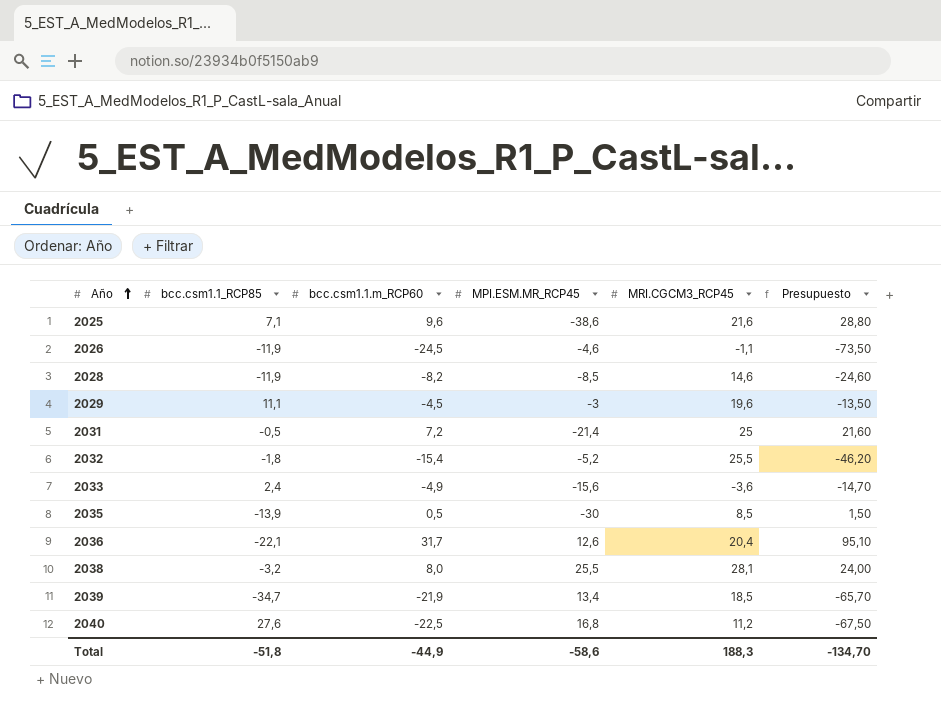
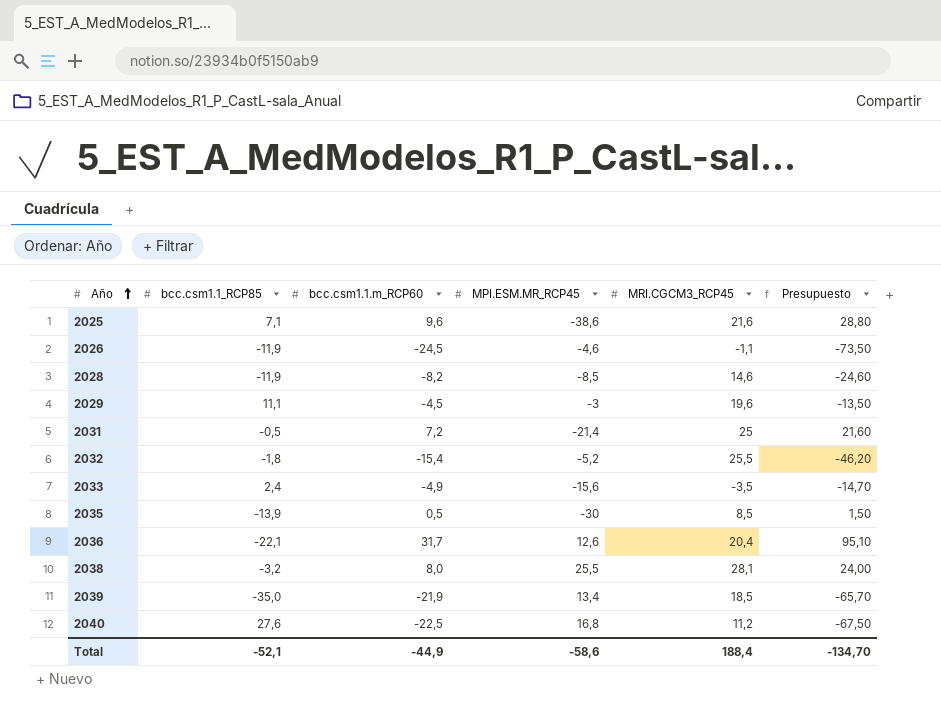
2033 | MRI.CGCM3_RCP45: -3,6 -> -3,5
2039 | bcc.csm1.1_RCP85: -34,7 -> -35,0
Total | bcc.csm1.1_RCP85: -51,8 -> -52,1
Total | MRI.CGCM3_RCP45: 188,3 -> 188,4

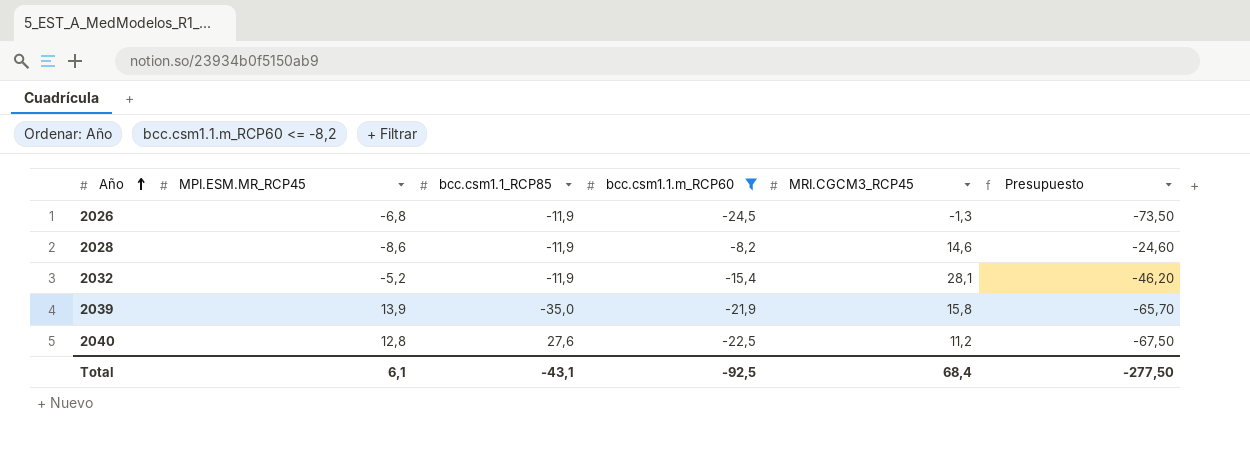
filter: none -> bcc.csm1.1.m_RCP60 <= -8,2
column MPI.ESM.MR_RCP45 | position: 4 -> 2
2026 | MPI.ESM.MR_RCP45: -4,6 -> -6,8
2026 | MRI.CGCM3_RCP45: -1,1 -> -1,3
2028 | MPI.ESM.MR_RCP45: -8,5 -> -8,6
2032 | bcc.csm1.1_RCP85: -1,8 -> -11,9
2032 | MRI.CGCM3_RCP45: 25,5 -> 28,1
2039 | MPI.ESM.MR_RCP45: 13,4 -> 13,9
2039 | MRI.CGCM3_RCP45: 18,5 -> 15,8
2040 | MPI.ESM.MR_RCP45: 16,8 -> 12,8
Total | MPI.ESM.MR_RCP45: -58,6 -> 6,1
Total | bcc.csm1.1_RCP85: -52,1 -> -43,1
Total | bcc.csm1.1.m_RCP60: -44,9 -> -92,5
Total | MRI.CGCM3_RCP45: 188,4 -> 68,4
Total | Presupuesto: -134,70 -> -277,50

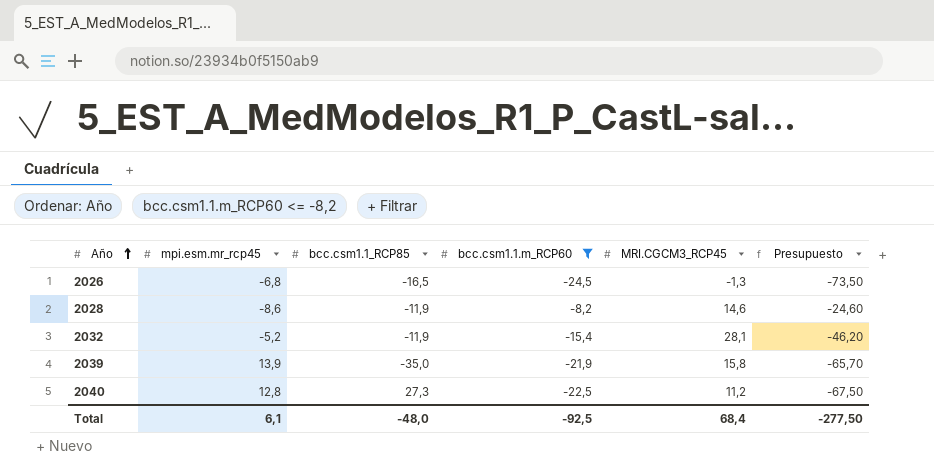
column name: MPI.ESM.MR_RCP45 -> mpi.esm.mr_rcp45
2026 | bcc.csm1.1_RCP85: -11,9 -> -16,5
2040 | bcc.csm1.1_RCP85: 27,6 -> 27,3
Total | bcc.csm1.1_RCP85: -43,1 -> -48,0

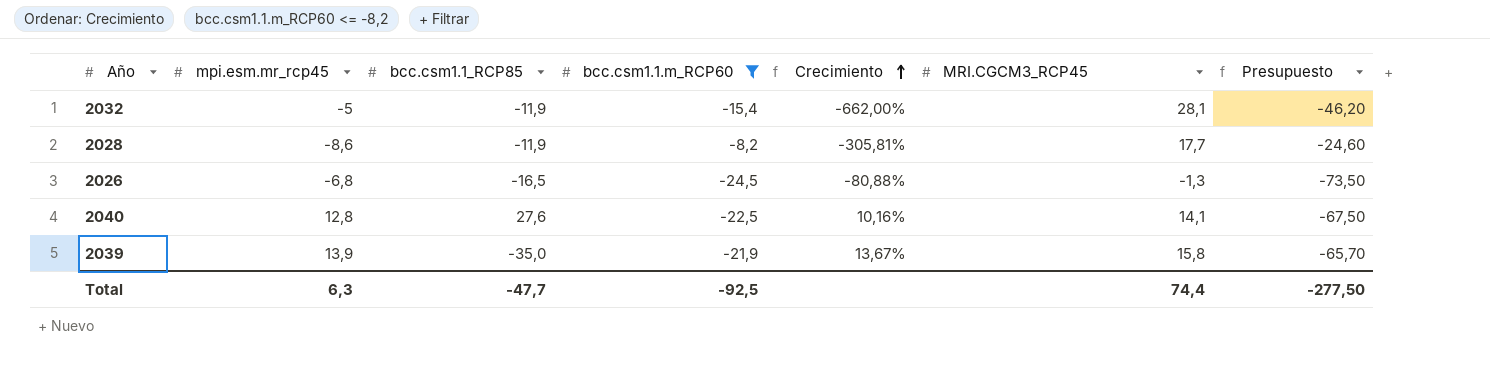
row order: Año ascending -> Crecimiento ascending
column Crecimiento | formula: none -> ([MRI.CGCM3_RCP45] - [mpi.esm.mr_rcp45]) / [mpi.esm.mr_rcp45]
2032 | mpi.esm.mr_rcp45: -5,2 -> -5
2028 | MRI.CGCM3_RCP45: 14,6 -> 17,7
2040 | bcc.csm1.1_RCP85: 27,3 -> 27,6
2040 | MRI.CGCM3_RCP45: 11,2 -> 14,1
Total | mpi.esm.mr_rcp45: 6,1 -> 6,3
Total | bcc.csm1.1_RCP85: -48,0 -> -47,7
Total | MRI.CGCM3_RCP45: 68,4 -> 74,4

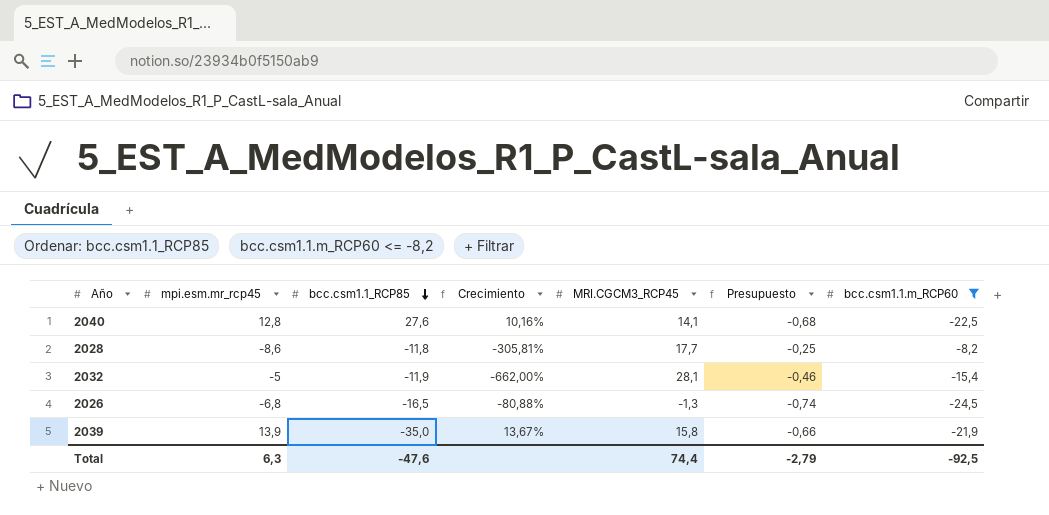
row order: Crecimiento ascending -> bcc.csm1.1_RCP85 descending
column Presupuesto | formula: [bcc.csm1.1.m_RCP60] * 3 -> [bcc.csm1.1.m_RCP60] * 0,03
column bcc.csm1.1.m_RCP60 | position: 4 -> 7
2028 | bcc.csm1.1_RCP85: -11,9 -> -11,8
Total | bcc.csm1.1_RCP85: -47,7 -> -47,6
Total | Presupuesto: -277,50 -> -2,79

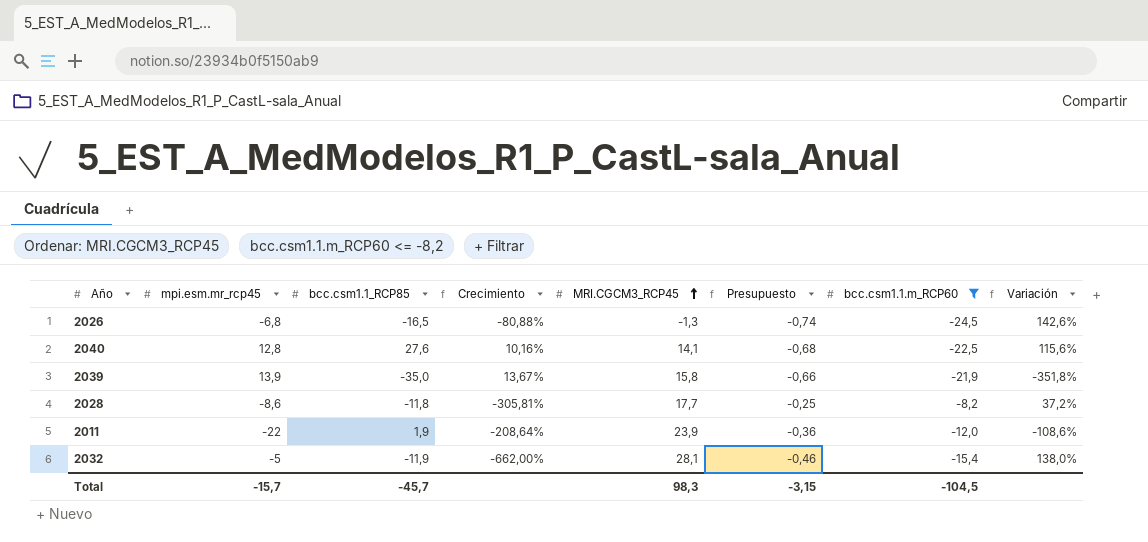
row order: bcc.csm1.1_RCP85 descending -> MRI.CGCM3_RCP45 ascending
column Variación | formula: none -> ([bcc.csm1.1_RCP85] - [mpi.esm.mr_rcp45]) / [mpi.esm.mr_rcp45]
row 2011: none -> -22 | 1,9 | -208,64% | 23,9 | -0,36 | -12,0 | -108,6%
Total | mpi.esm.mr_rcp45: 6,3 -> -15,7
Total | bcc.csm1.1_RCP85: -47,6 -> -45,7
Total | MRI.CGCM3_RCP45: 74,4 -> 98,3
Total | Presupuesto: -2,79 -> -3,15
Total | bcc.csm1.1.m_RCP60: -92,5 -> -104,5

